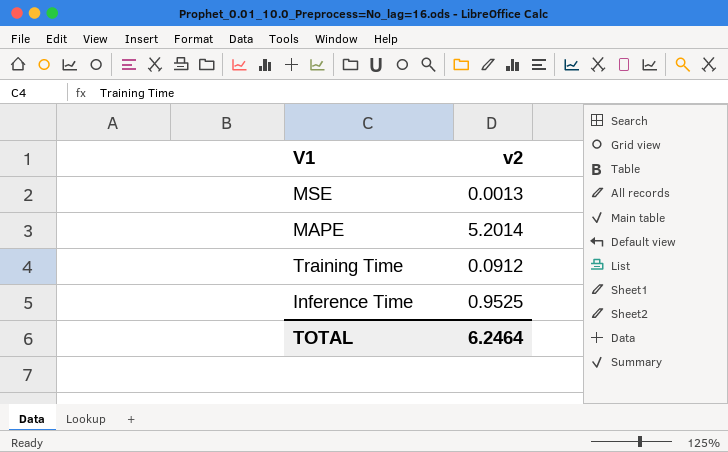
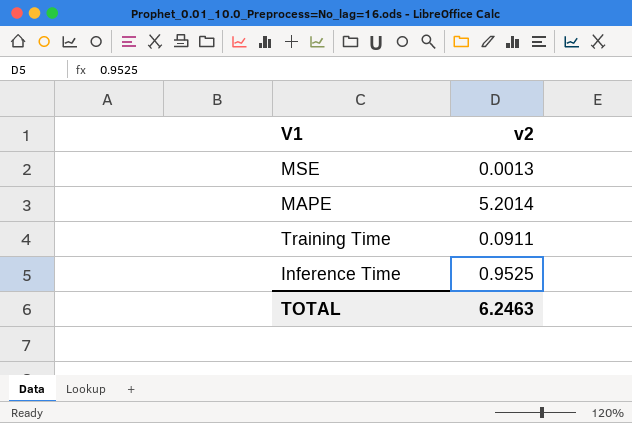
Training Time | v2: 0.0912 -> 0.0911
TOTAL | v2: 6.2464 -> 6.2463

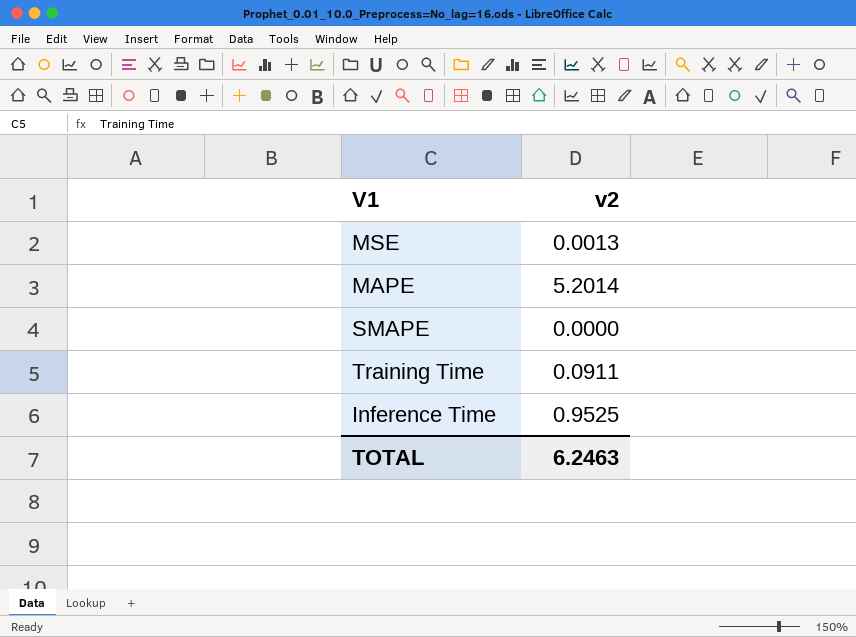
row SMAPE: none -> 0.0000

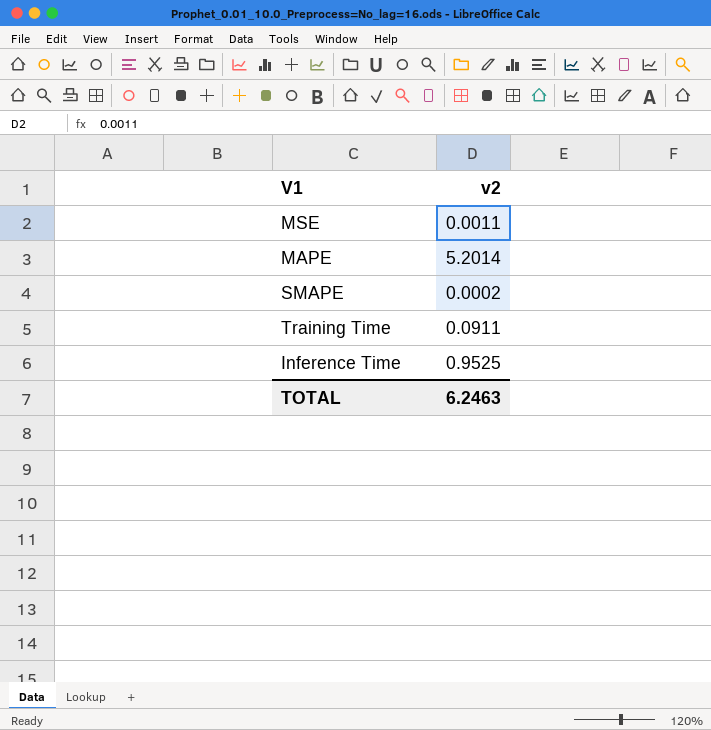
MSE | v2: 0.0013 -> 0.0011
SMAPE | v2: 0.0000 -> 0.0002

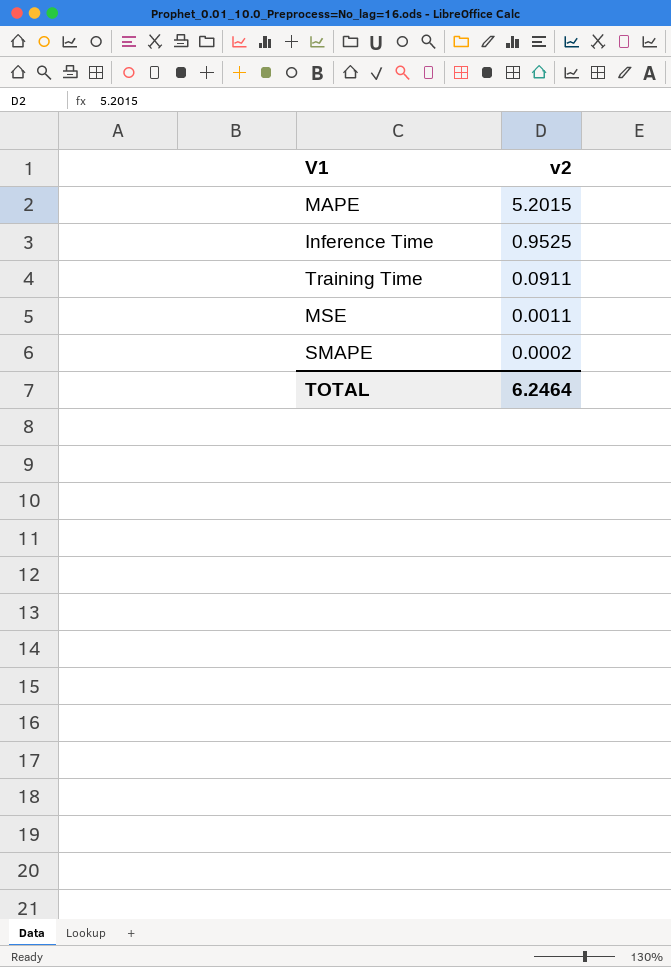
row order: none -> v2 descending
MAPE | v2: 5.2014 -> 5.2015
TOTAL | v2: 6.2463 -> 6.2464

